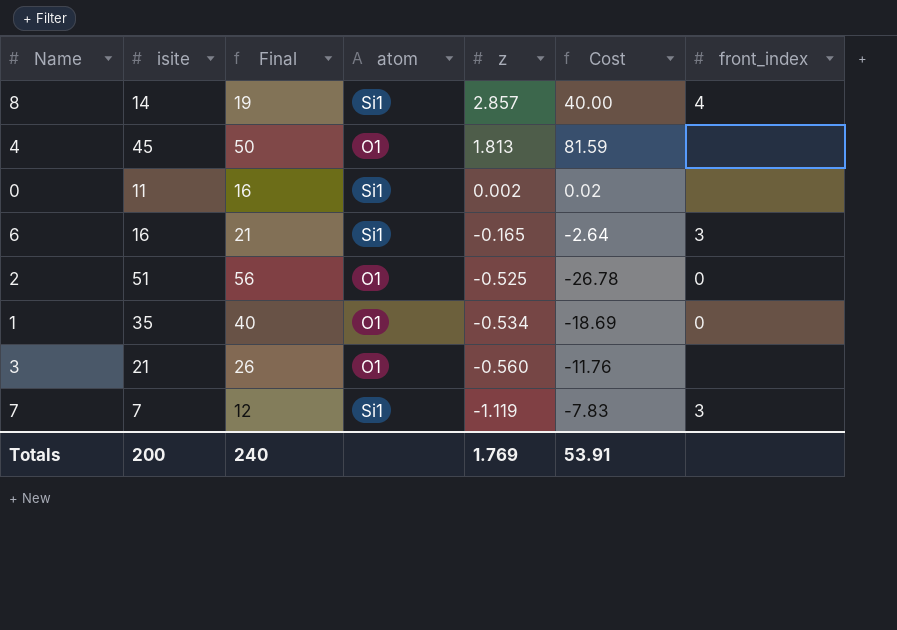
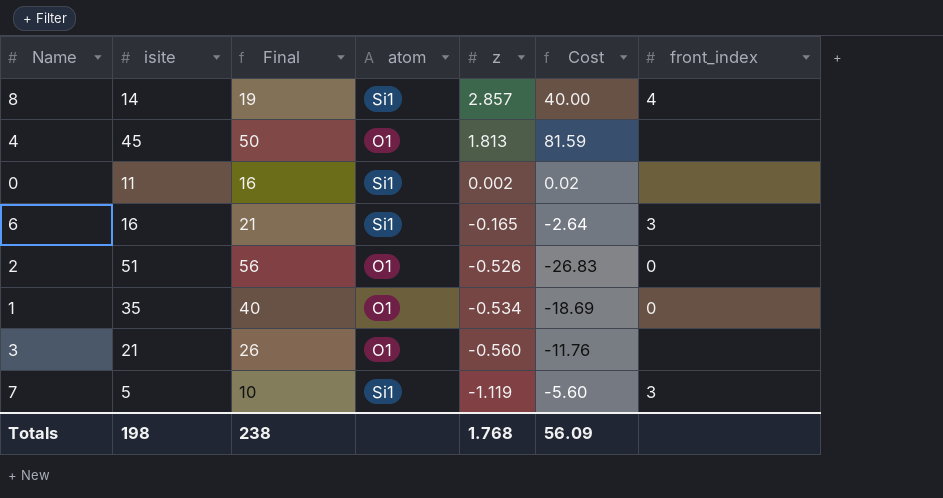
2 | z: -0.525 -> -0.526
2 | Cost: -26.78 -> -26.83
7 | isite: 7 -> 5
7 | Final: 12 -> 10
7 | Cost: -7.83 -> -5.60
Totals | isite: 200 -> 198
Totals | Final: 240 -> 238
Totals | z: 1.769 -> 1.768
Totals | Cost: 53.91 -> 56.09

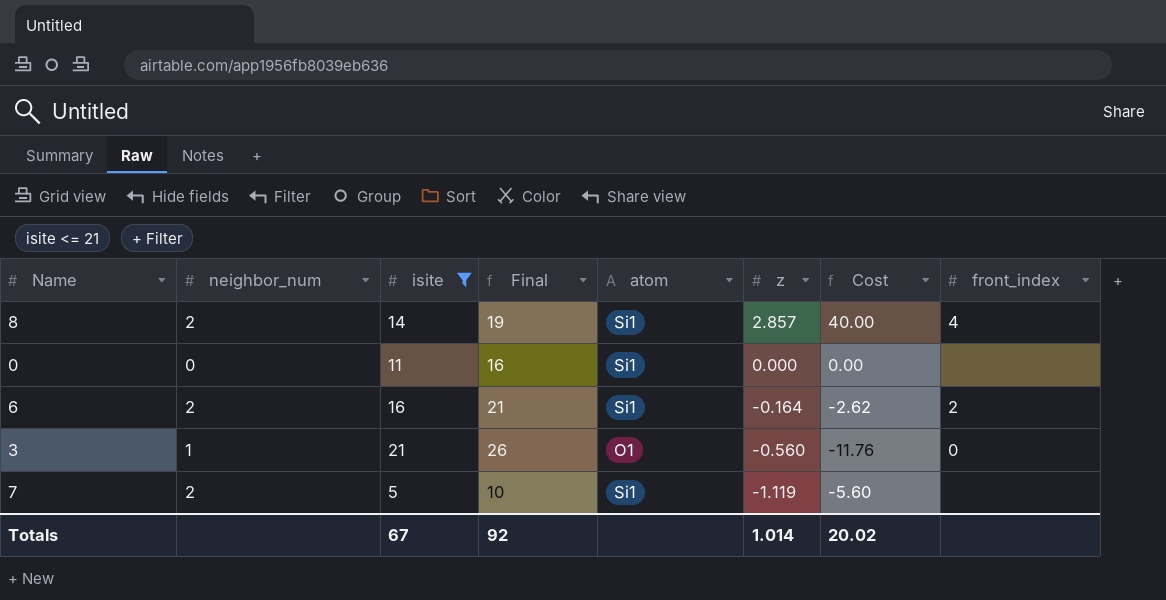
filter: none -> isite <= 21
column neighbor_num | position: none -> 2
0 | z: 0.002 -> 0.000
0 | Cost: 0.02 -> 0.00
6 | z: -0.165 -> -0.164
6 | Cost: -2.64 -> -2.62
6 | front_index: 3 -> 2
3 | front_index: none -> 0
7 | front_index: 3 -> none
Totals | isite: 198 -> 67
Totals | Final: 238 -> 92
Totals | z: 1.768 -> 1.014
Totals | Cost: 56.09 -> 20.02

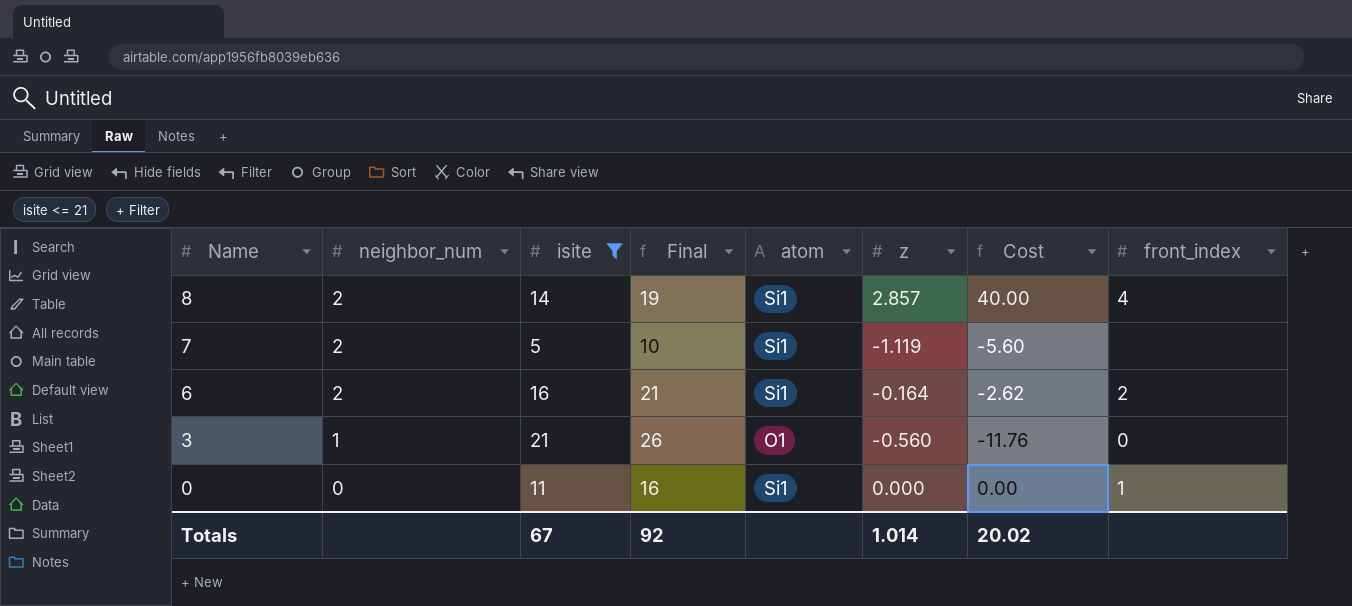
row order: z descending -> Name descending
0 | front_index: none -> 1

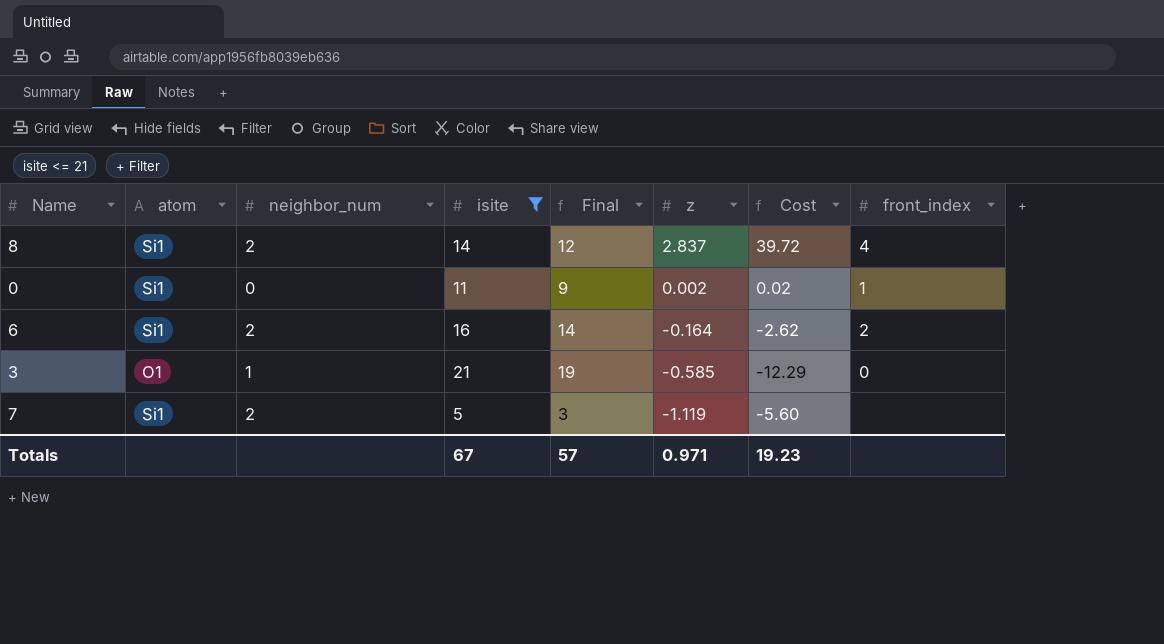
row order: Name descending -> z descending
column atom | position: 5 -> 2
column Final | formula: [isite] + 5 -> [isite] - 2
8 | z: 2.857 -> 2.837
8 | Cost: 40.00 -> 39.72
0 | z: 0.000 -> 0.002
0 | Cost: 0.00 -> 0.02
3 | z: -0.560 -> -0.585
3 | Cost: -11.76 -> -12.29
Totals | Final: 92 -> 57
Totals | z: 1.014 -> 0.971
Totals | Cost: 20.02 -> 19.23

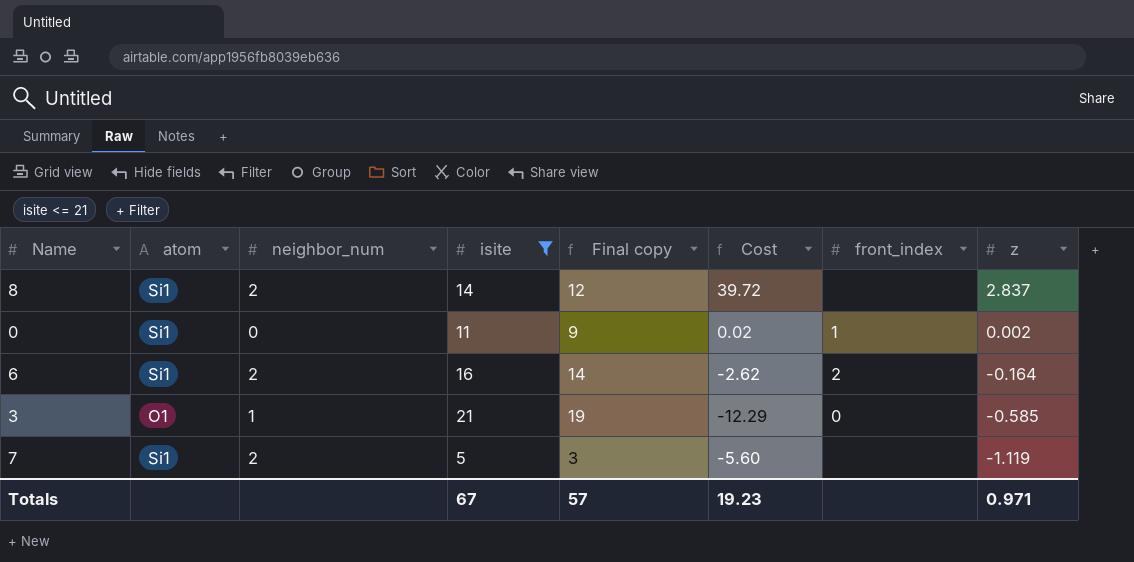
column name: Final -> Final copy
column z | position: 6 -> 8
8 | front_index: 4 -> none

